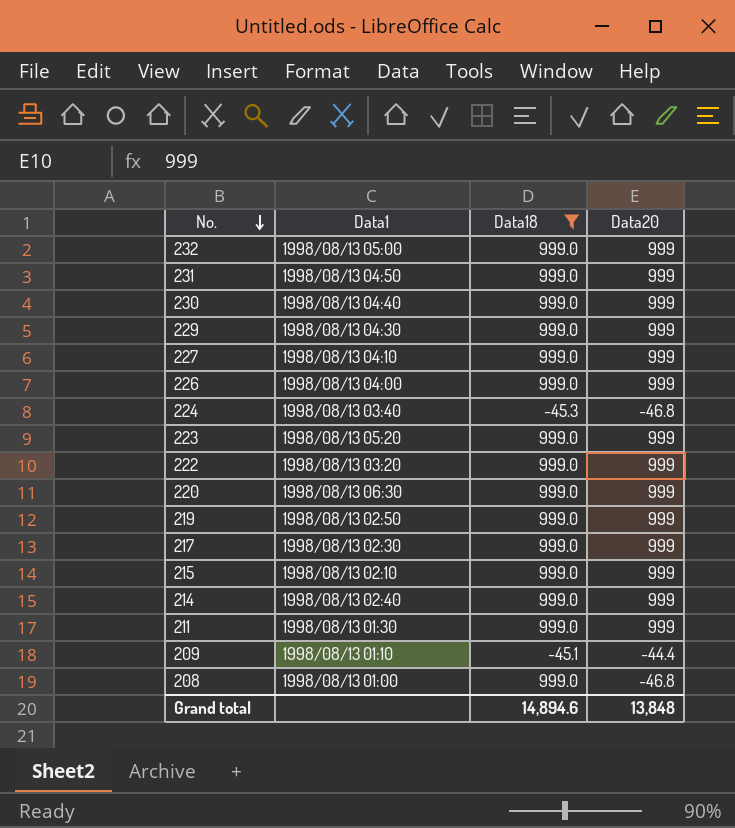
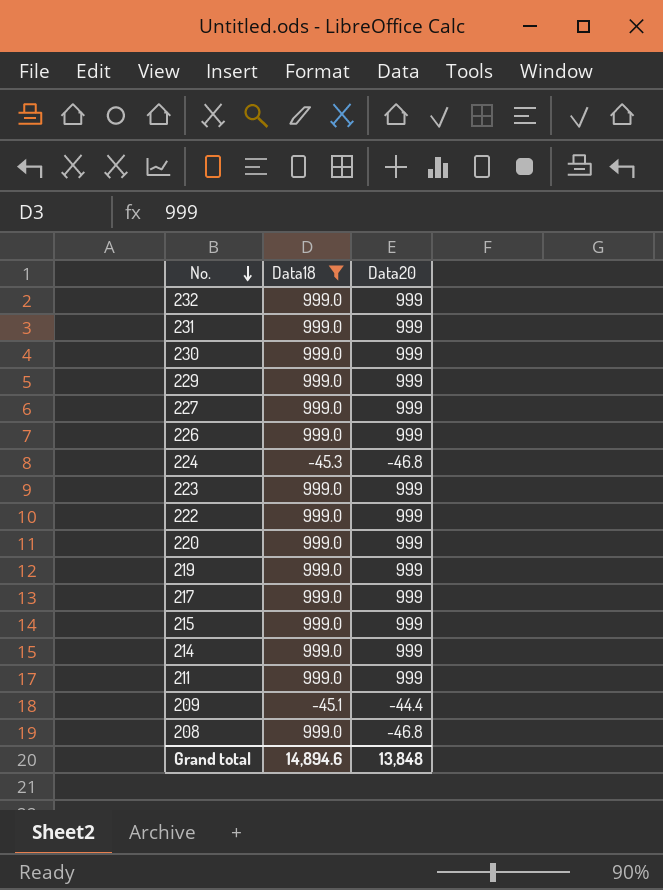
column Data1 | position: 2 -> none

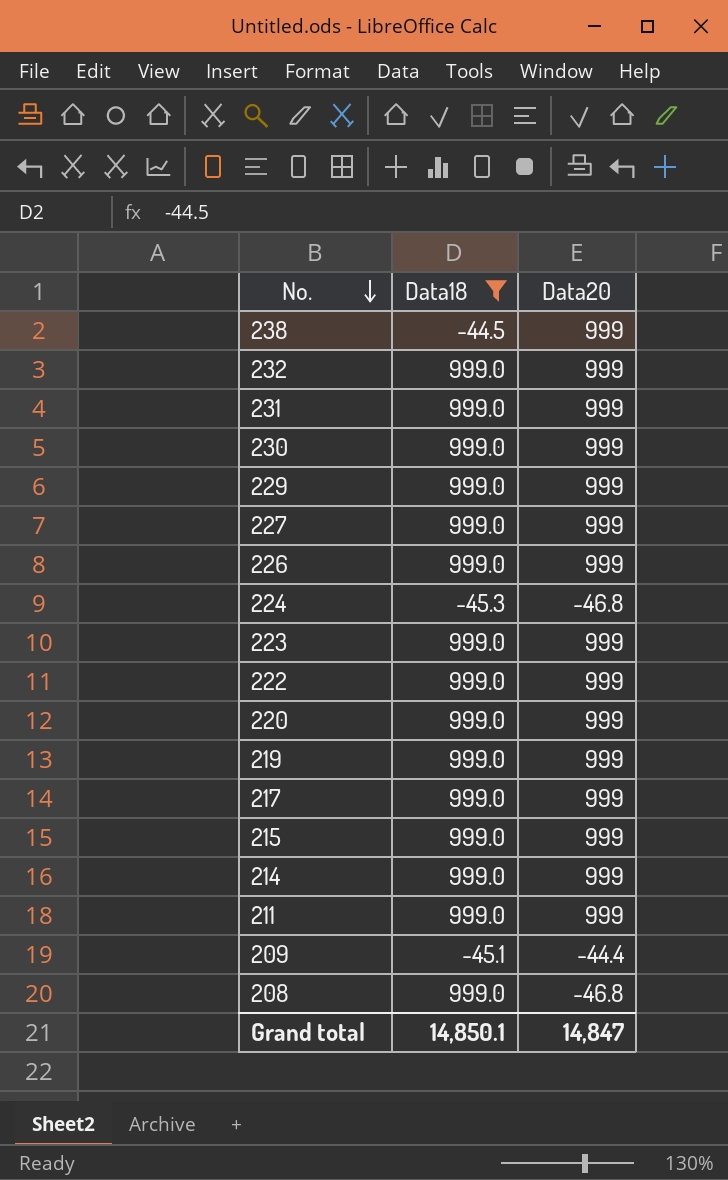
row 238: none -> -44.5 | 999
Grand total | Data18: 14,894.6 -> 14,850.1
Grand total | Data20: 13,848 -> 14,847

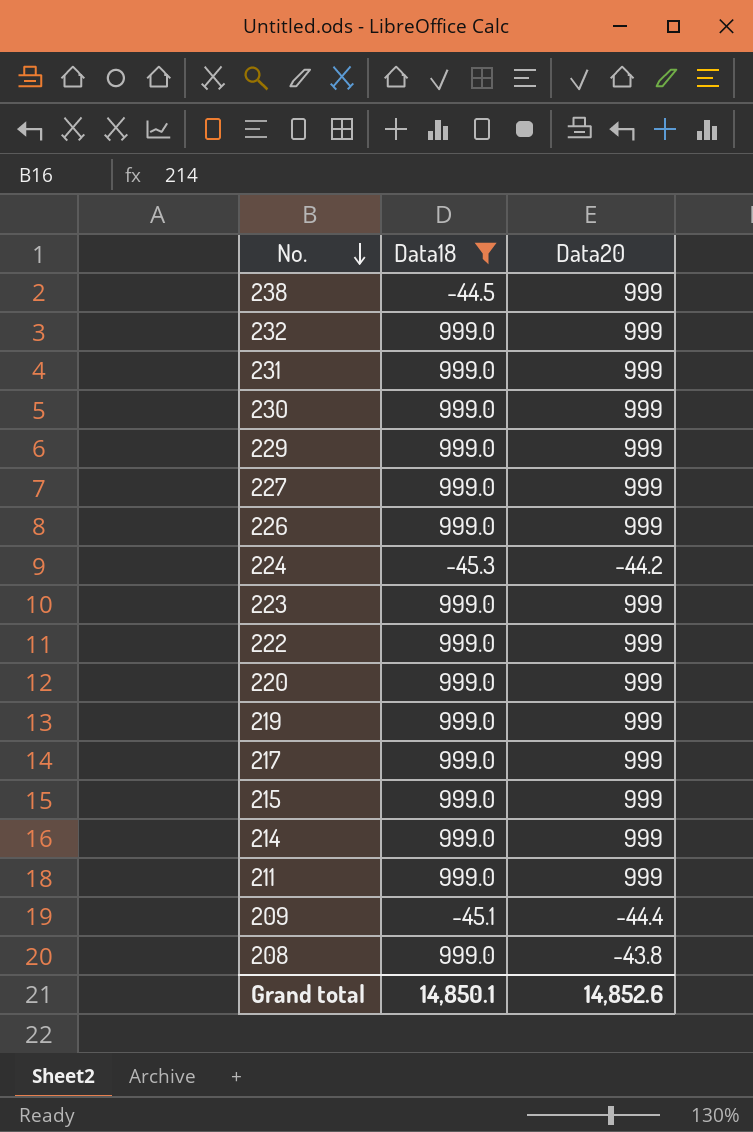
224 | Data20: -46.8 -> -44.2
208 | Data20: -46.8 -> -43.8
Grand total | Data20: 14,847 -> 14,852.6

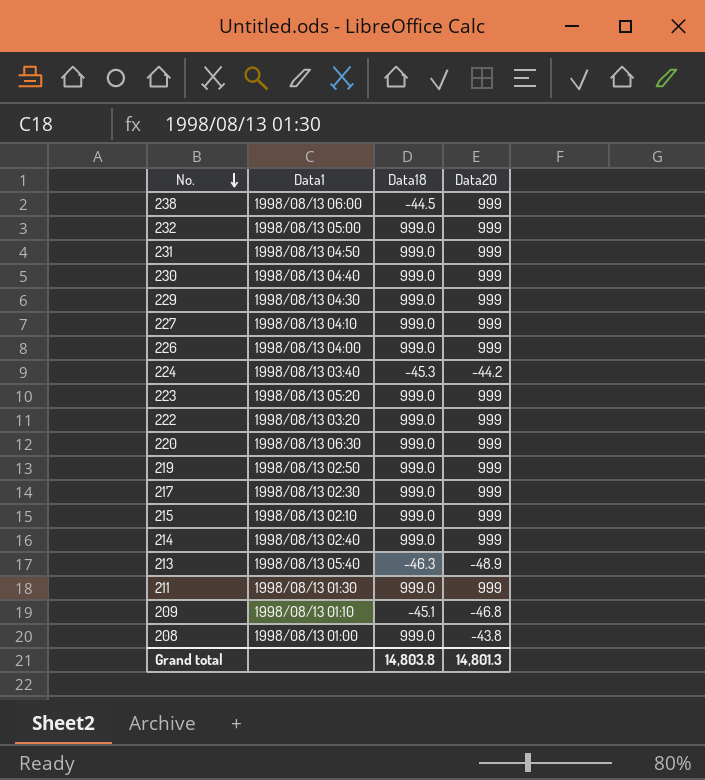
filter: Data18 != -46.3 -> none
column Data1 | position: none -> 2
209 | Data20: -44.4 -> -46.8
Grand total | Data18: 14,850.1 -> 14,803.8
Grand total | Data20: 14,852.6 -> 14,801.3

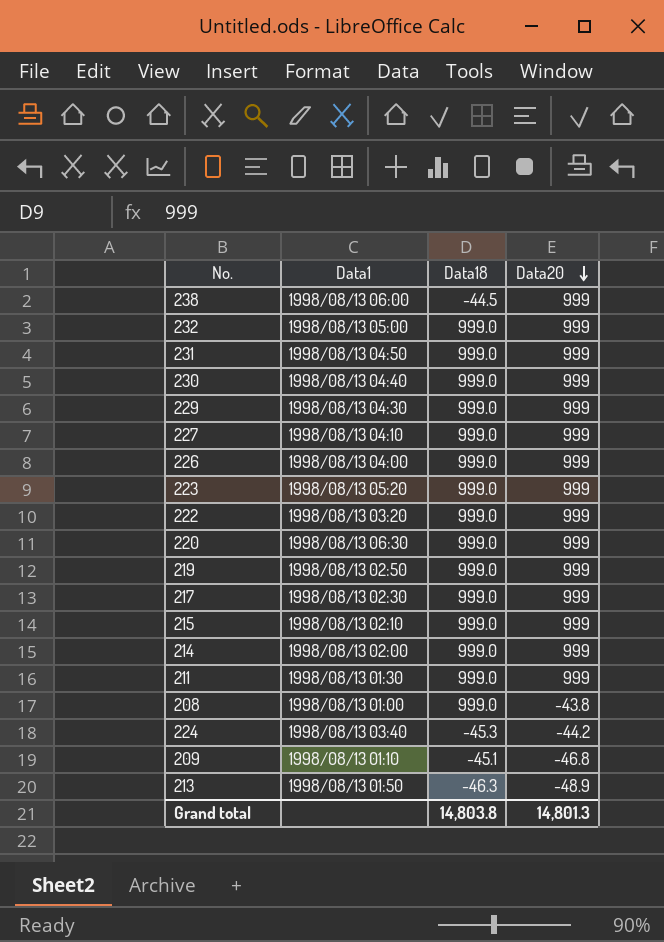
row order: No. descending -> Data20 descending
214 | Data1: 1998/08/13 02:40 -> 1998/08/13 02:00
213 | Data1: 1998/08/13 05:40 -> 1998/08/13 01:50

